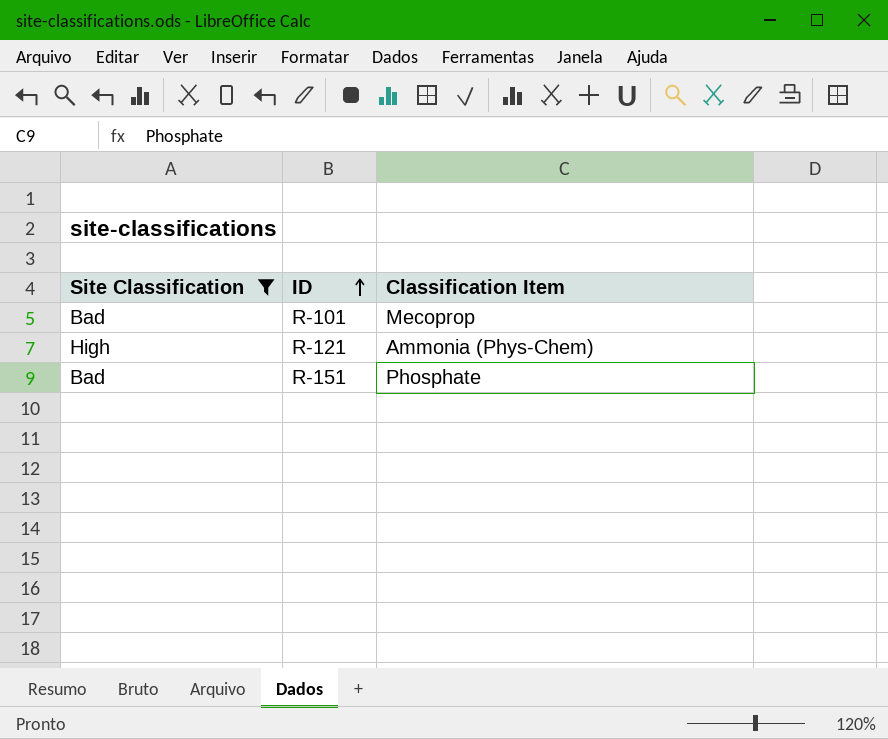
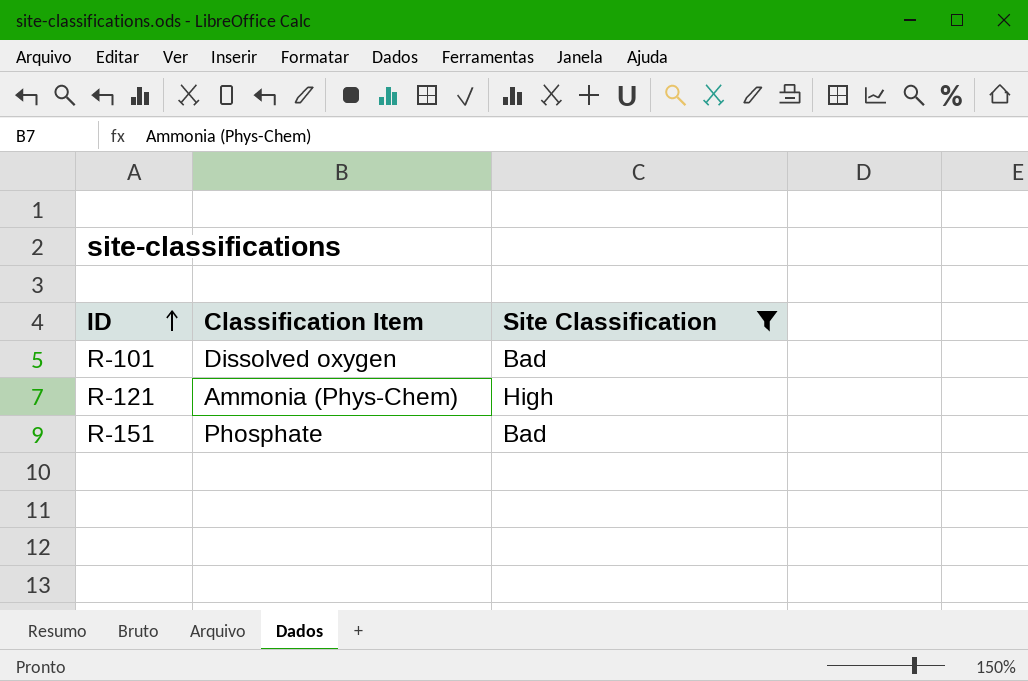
column Site Classification | position: 1 -> 3
R-101 | Classification Item: Mecoprop -> Dissolved oxygen

